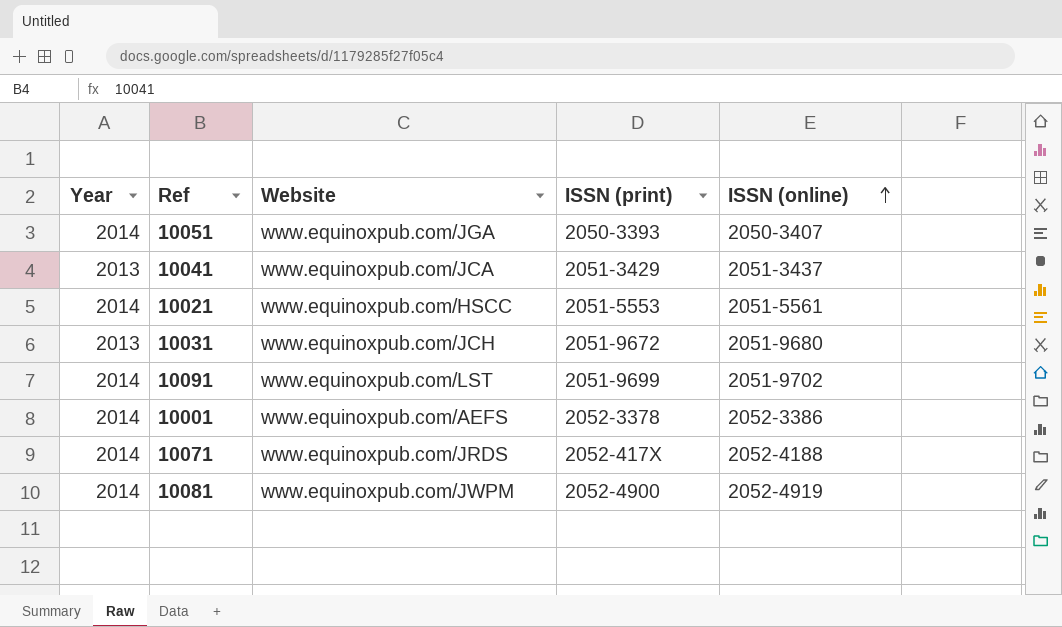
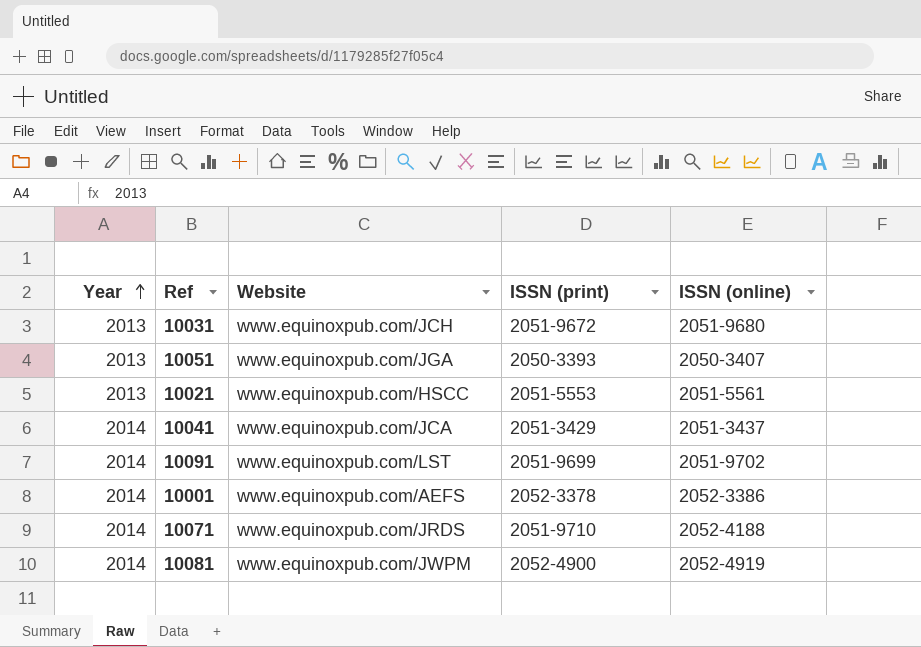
row order: ISSN (online) ascending -> Year ascending
10051 | Year: 2014 -> 2013
10021 | Year: 2014 -> 2013
10041 | Year: 2013 -> 2014
10071 | ISSN (print): 2052-417X -> 2051-9710

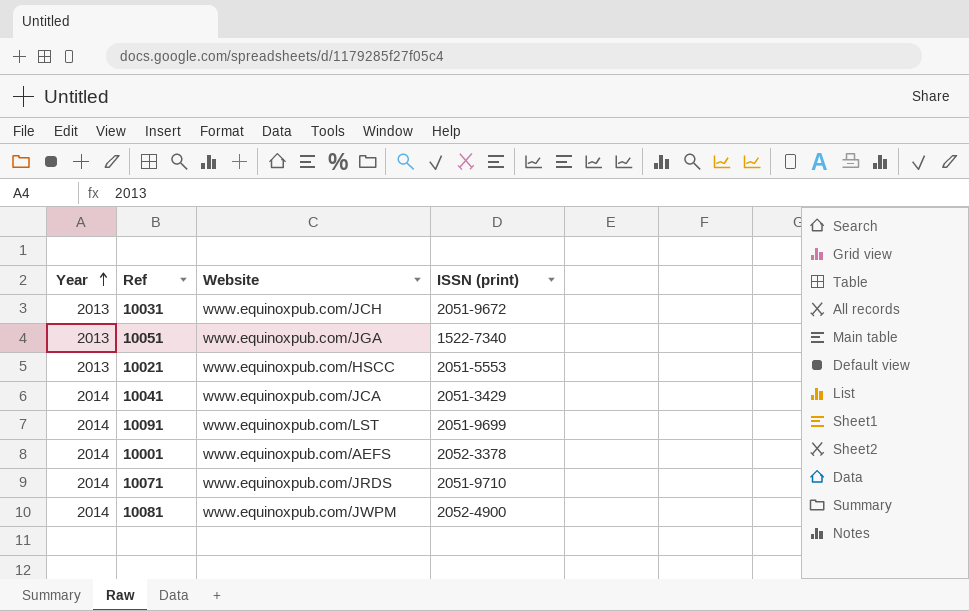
column ISSN (online) | position: 5 -> none
10051 | ISSN (print): 2050-3393 -> 1522-7340

